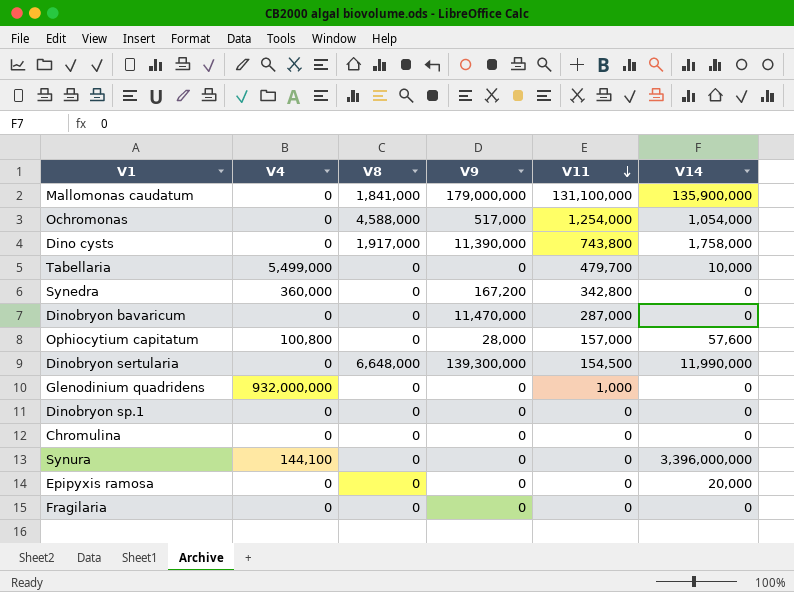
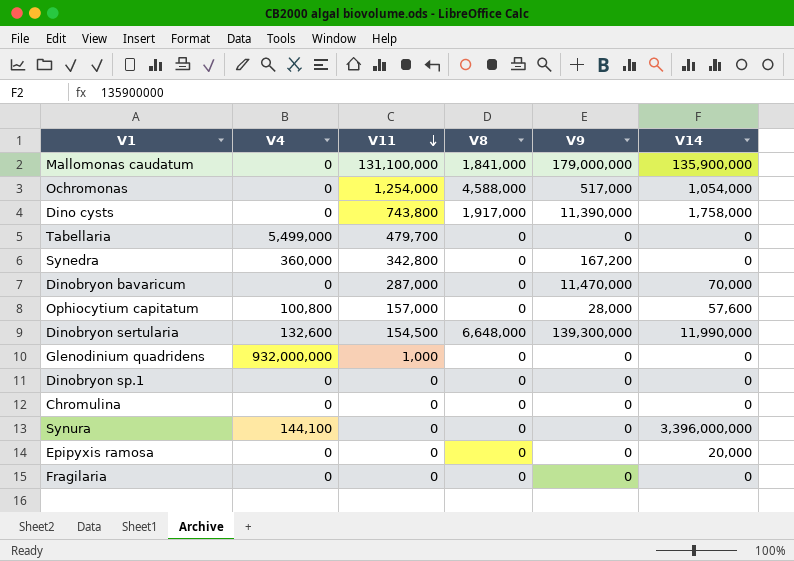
column V11 | position: 5 -> 3
Tabellaria | V14: 10,000 -> 0
Dinobryon bavaricum | V14: 0 -> 70,000
Dinobryon sertularia | V4: 0 -> 132,600

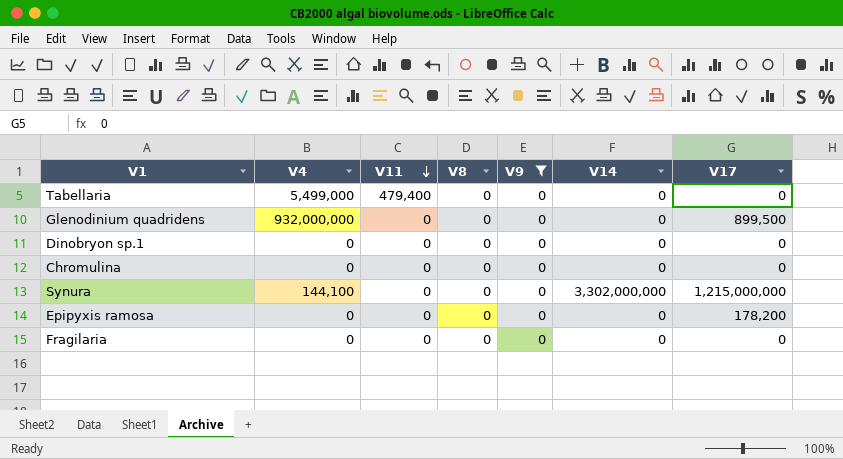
filter: none -> V9 = 0
column V17 | position: none -> 7
Tabellaria | V11: 479,700 -> 479,400
Glenodinium quadridens | V11: 1,000 -> 0
Synura | V14: 3,396,000,000 -> 3,302,000,000
Epipyxis ramosa | V14: 20,000 -> 0

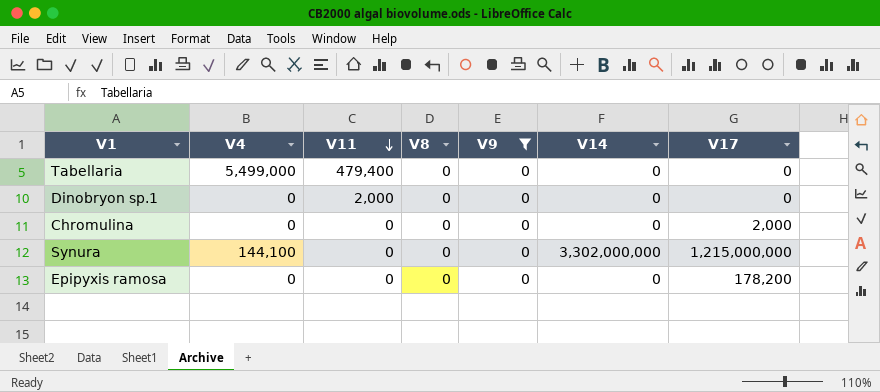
row Glenodinium quadridens: 932,000,000 | 0 | 0 | 0 | 0 | 899,500 -> none
row Fragilaria: 0 | 0 | 0 | 0 | 0 | 0 -> none
Dinobryon sp.1 | V11: 0 -> 2,000
Chromulina | V17: 0 -> 2,000

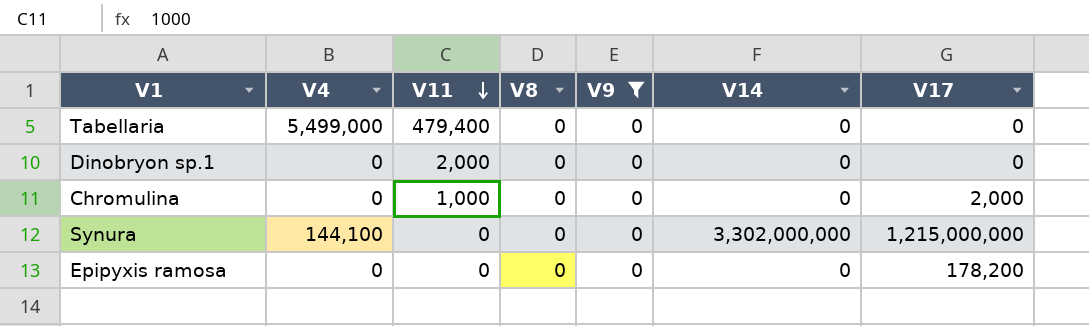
Chromulina | V11: 0 -> 1,000

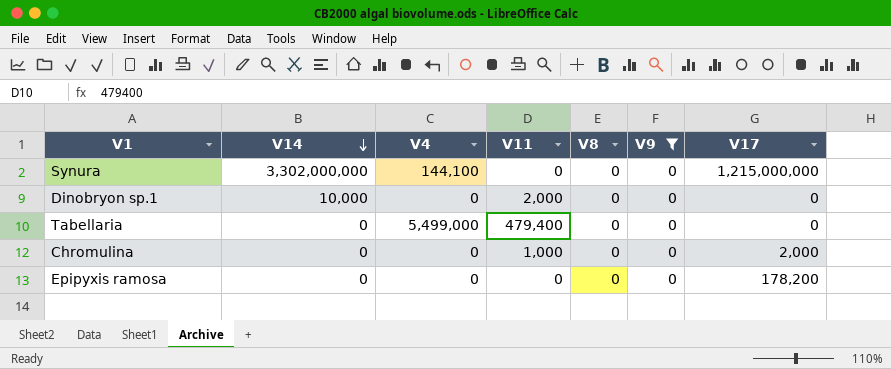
row order: V11 descending -> V14 descending
column V14 | position: 6 -> 2
Dinobryon sp.1 | V14: 0 -> 10,000

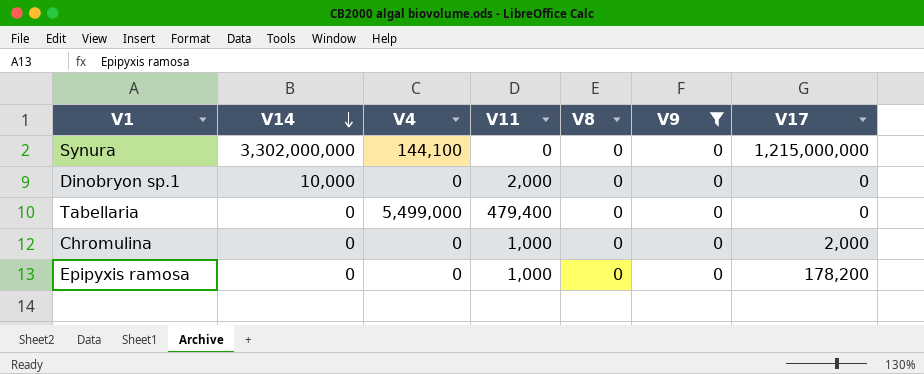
Epipyxis ramosa | V11: 0 -> 1,000

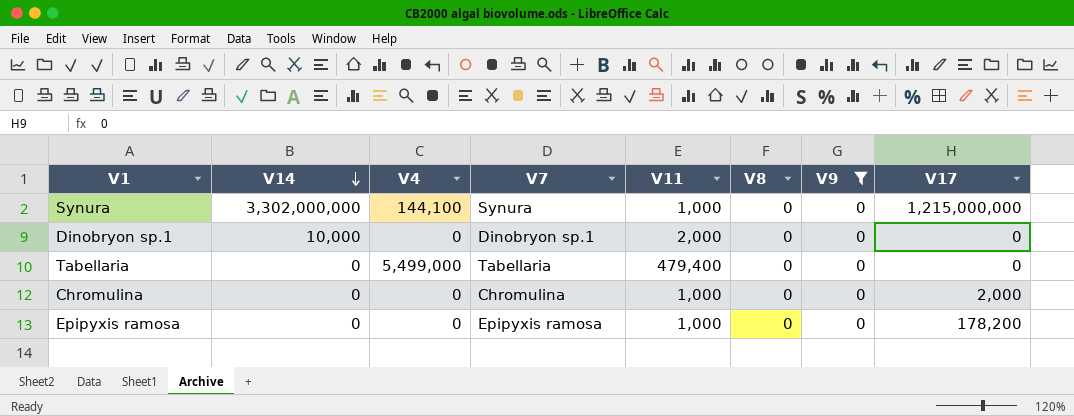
column V7 | position: none -> 4
Synura | V11: 0 -> 1,000

